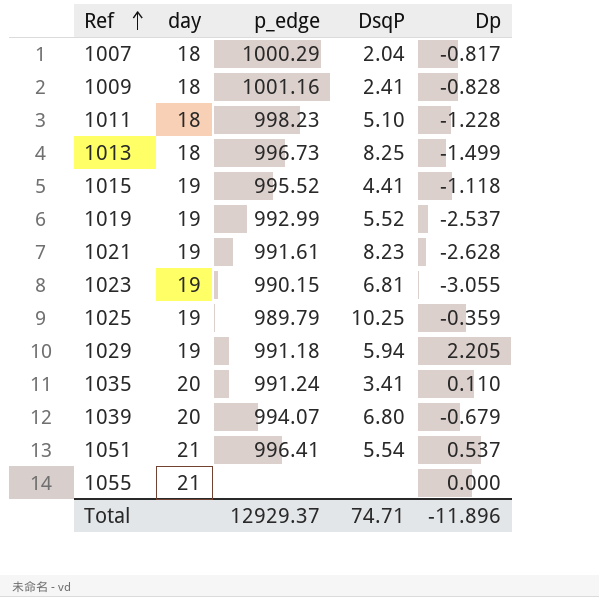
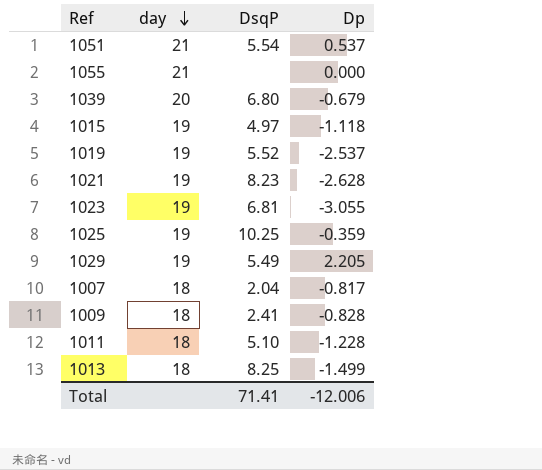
row order: Ref ascending -> day descending
column p_edge | position: 3 -> none
row 1035: 20 | 991.24 | 3.41 | 0.110 -> none
1015 | DsqP: 4.41 -> 4.97
1029 | DsqP: 5.94 -> 5.49
Total | DsqP: 74.71 -> 71.41
Total | Dp: -11.896 -> -12.006

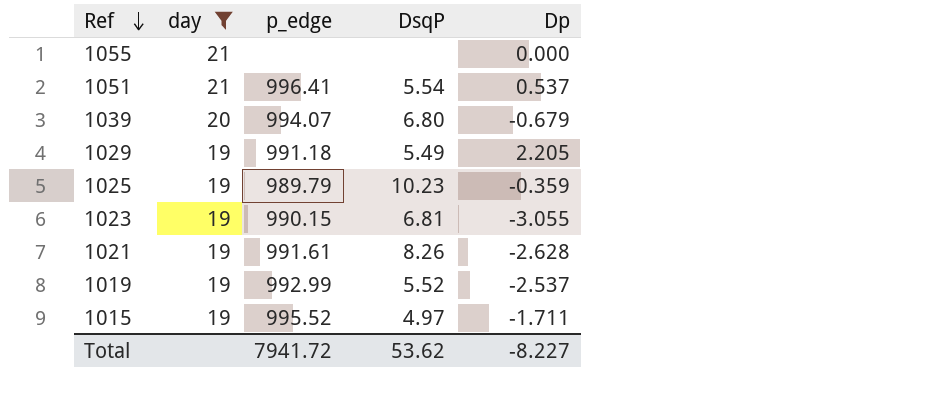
filter: none -> day != 18
row order: day descending -> Ref descending
column p_edge | position: none -> 3
1025 | DsqP: 10.25 -> 10.23
1021 | DsqP: 8.23 -> 8.26
1015 | Dp: -1.118 -> -1.711
Total | DsqP: 71.41 -> 53.62
Total | Dp: -12.006 -> -8.227

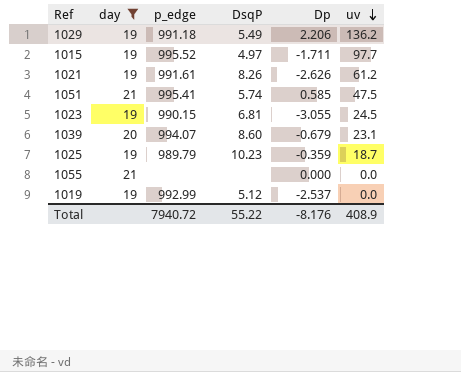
row order: Ref descending -> uv descending
column uv | position: none -> 6
1029 | Dp: 2.205 -> 2.206
1021 | Dp: -2.628 -> -2.626
1051 | p_edge: 996.41 -> 995.41
1051 | DsqP: 5.54 -> 5.74
1051 | Dp: 0.537 -> 0.585
1039 | DsqP: 6.80 -> 8.60
1019 | DsqP: 5.52 -> 5.12
Total | p_edge: 7941.72 -> 7940.72
Total | DsqP: 53.62 -> 55.22
Total | Dp: -8.227 -> -8.176

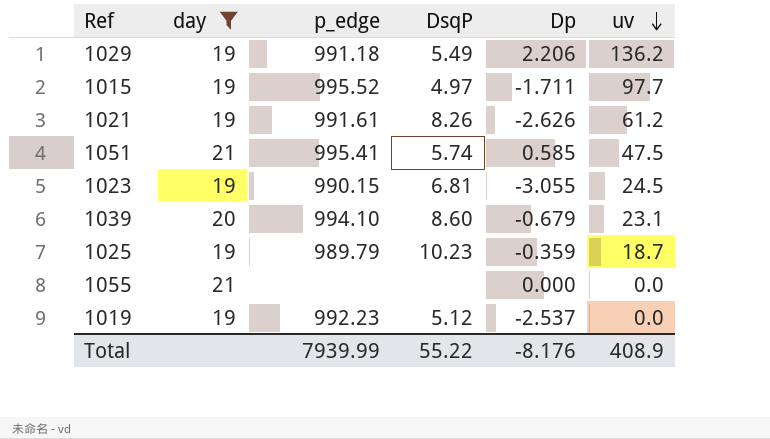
1039 | p_edge: 994.07 -> 994.10
1019 | p_edge: 992.99 -> 992.23
Total | p_edge: 7940.72 -> 7939.99

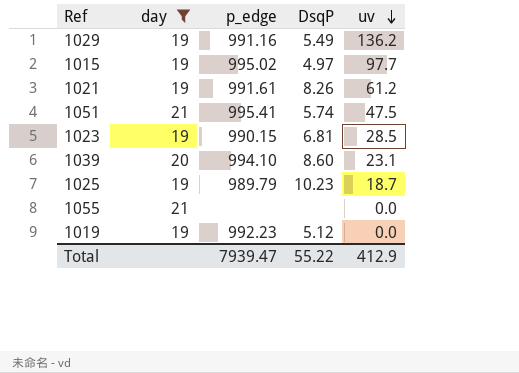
column Dp | position: 5 -> none
1029 | p_edge: 991.18 -> 991.16
1015 | p_edge: 995.52 -> 995.02
1023 | uv: 24.5 -> 28.5
Total | p_edge: 7939.99 -> 7939.47
Total | uv: 408.9 -> 412.9

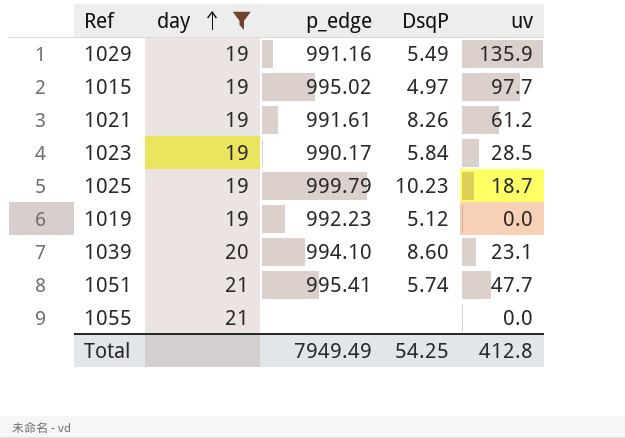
row order: uv descending -> day ascending
1029 | uv: 136.2 -> 135.9
1023 | p_edge: 990.15 -> 990.17
1023 | DsqP: 6.81 -> 5.84
1025 | p_edge: 989.79 -> 999.79
1051 | uv: 47.5 -> 47.7
Total | p_edge: 7939.47 -> 7949.49
Total | DsqP: 55.22 -> 54.25
Total | uv: 412.9 -> 412.8

